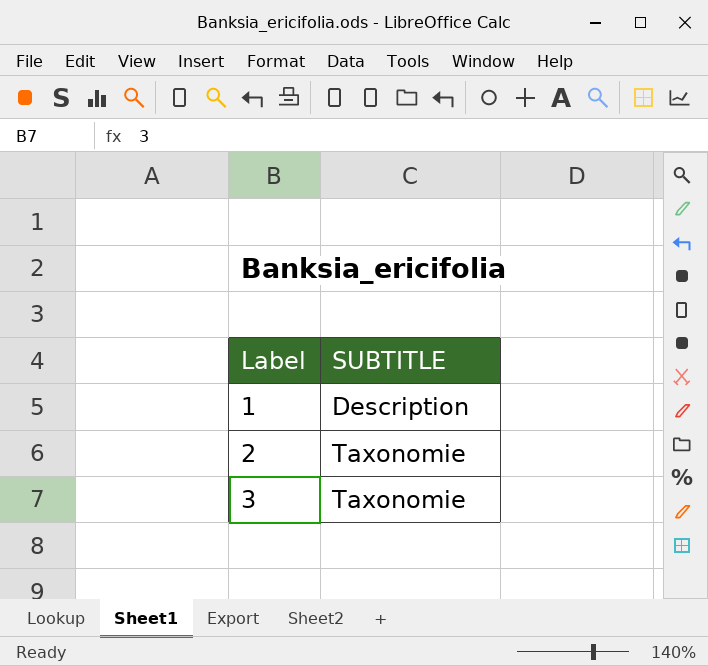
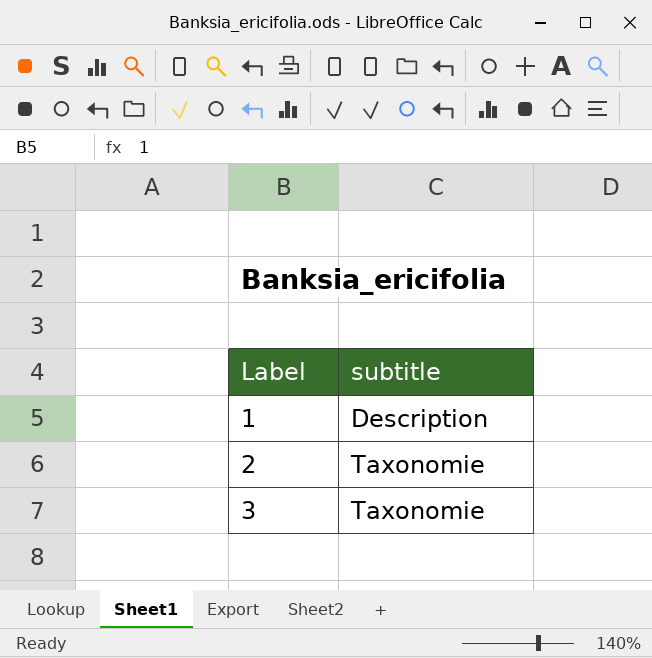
column name: SUBTITLE -> subtitle

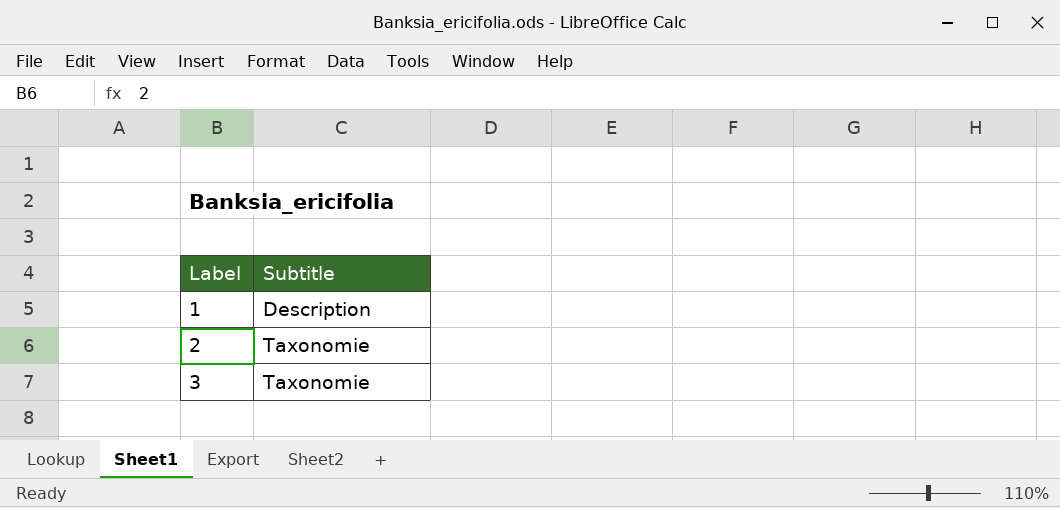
column name: subtitle -> Subtitle

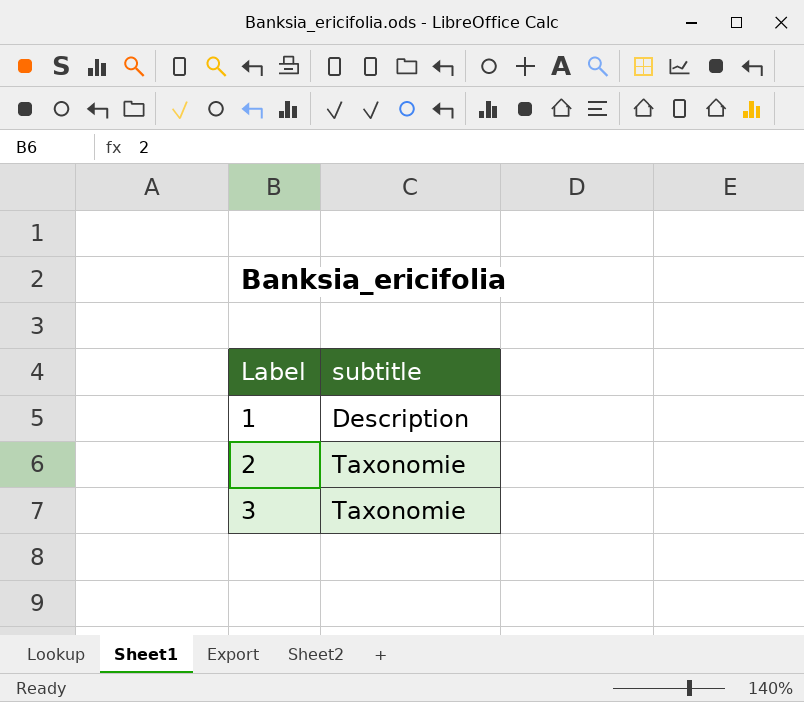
column name: Subtitle -> subtitle

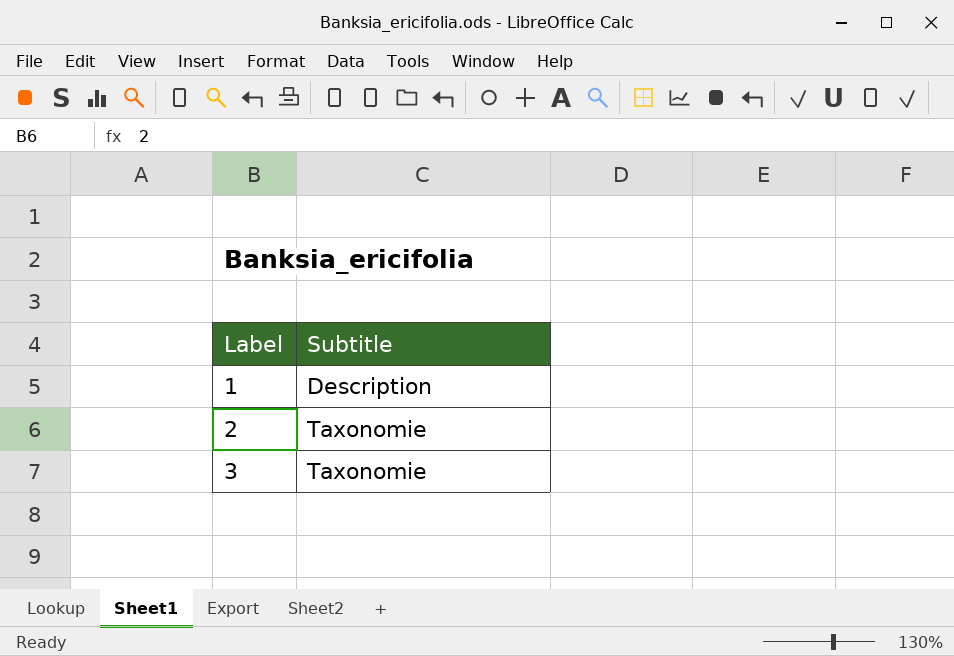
column name: subtitle -> Subtitle

